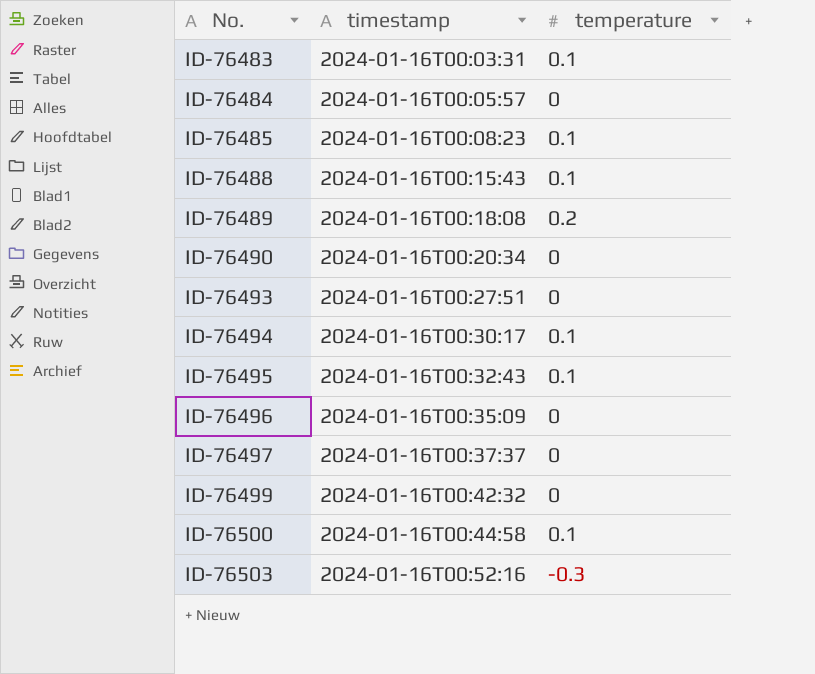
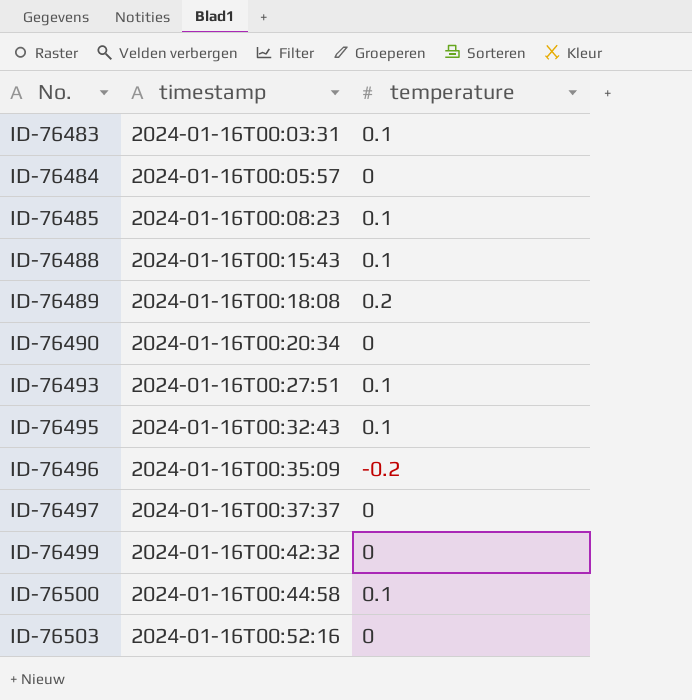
row ID-76494: 2024-01-16T00:30:17 | 0.1 -> none
ID-76493 | temperature: 0 -> 0.1
ID-76496 | temperature: 0 -> -0.2
ID-76503 | temperature: -0.3 -> 0

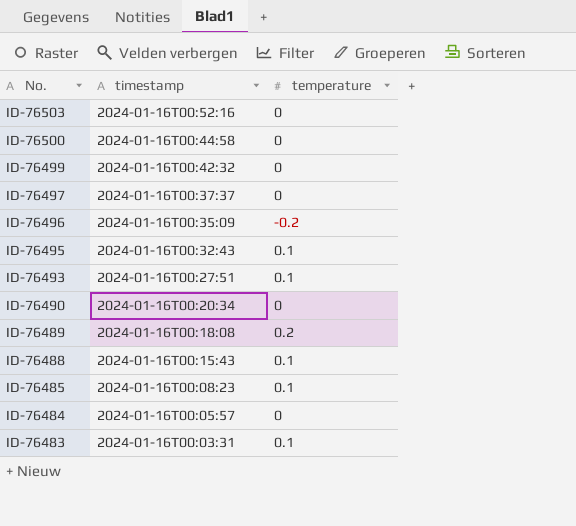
row order: No. ascending -> No. descending
ID-76500 | temperature: 0.1 -> 0

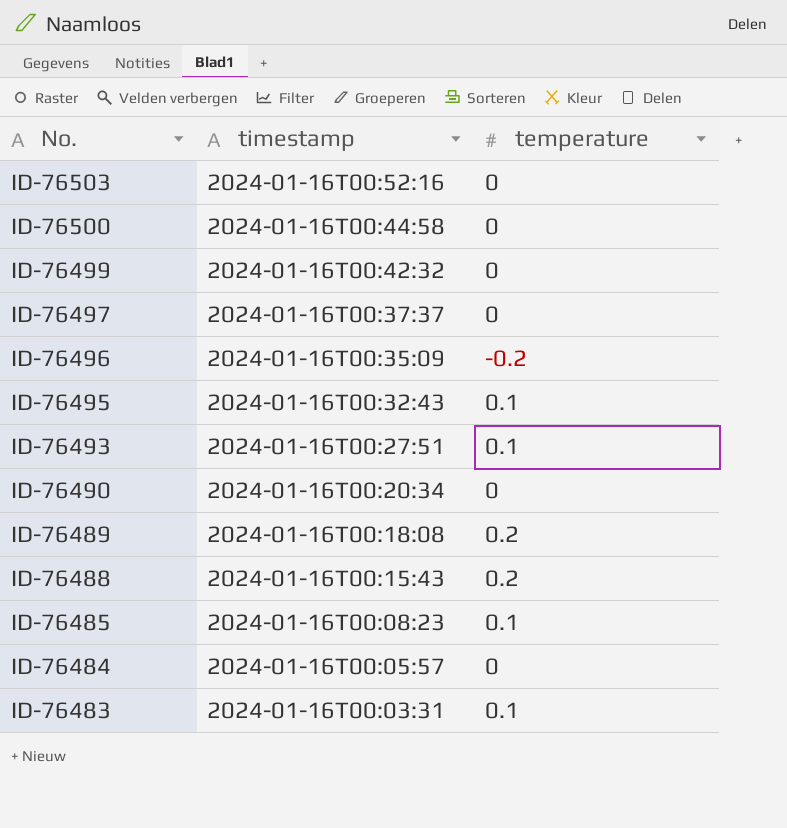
ID-76488 | temperature: 0.1 -> 0.2

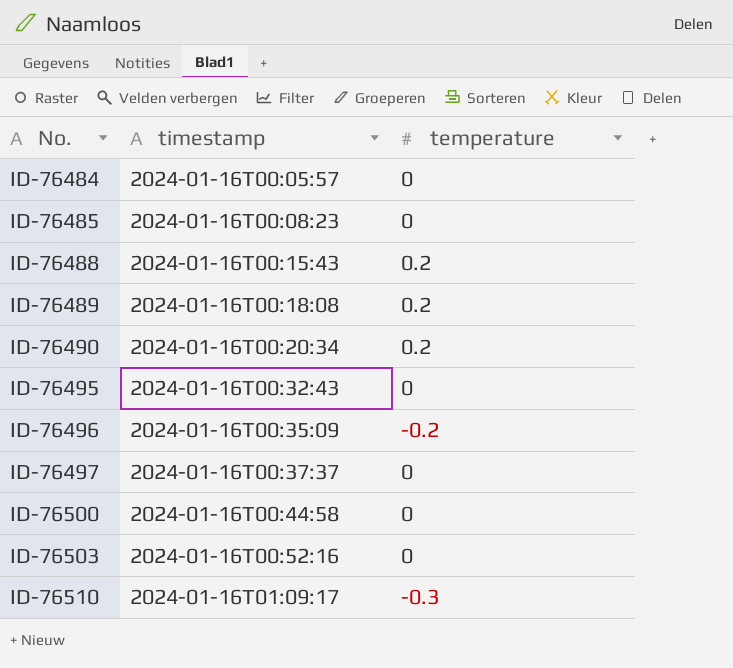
row order: No. descending -> No. ascending
row ID-76499: 2024-01-16T00:42:32 | 0 -> none
row ID-76493: 2024-01-16T00:27:51 | 0.1 -> none
row ID-76483: 2024-01-16T00:03:31 | 0.1 -> none
ID-76485 | temperature: 0.1 -> 0
ID-76490 | temperature: 0 -> 0.2
ID-76495 | temperature: 0.1 -> 0
row ID-76510: none -> 2024-01-16T01:09:17 | -0.3

